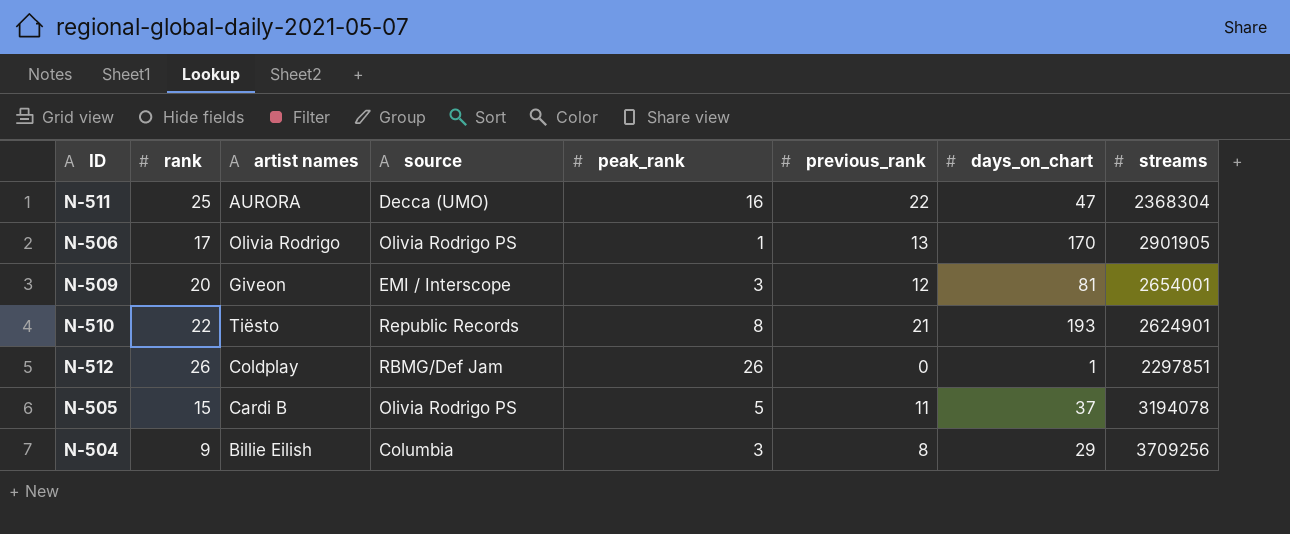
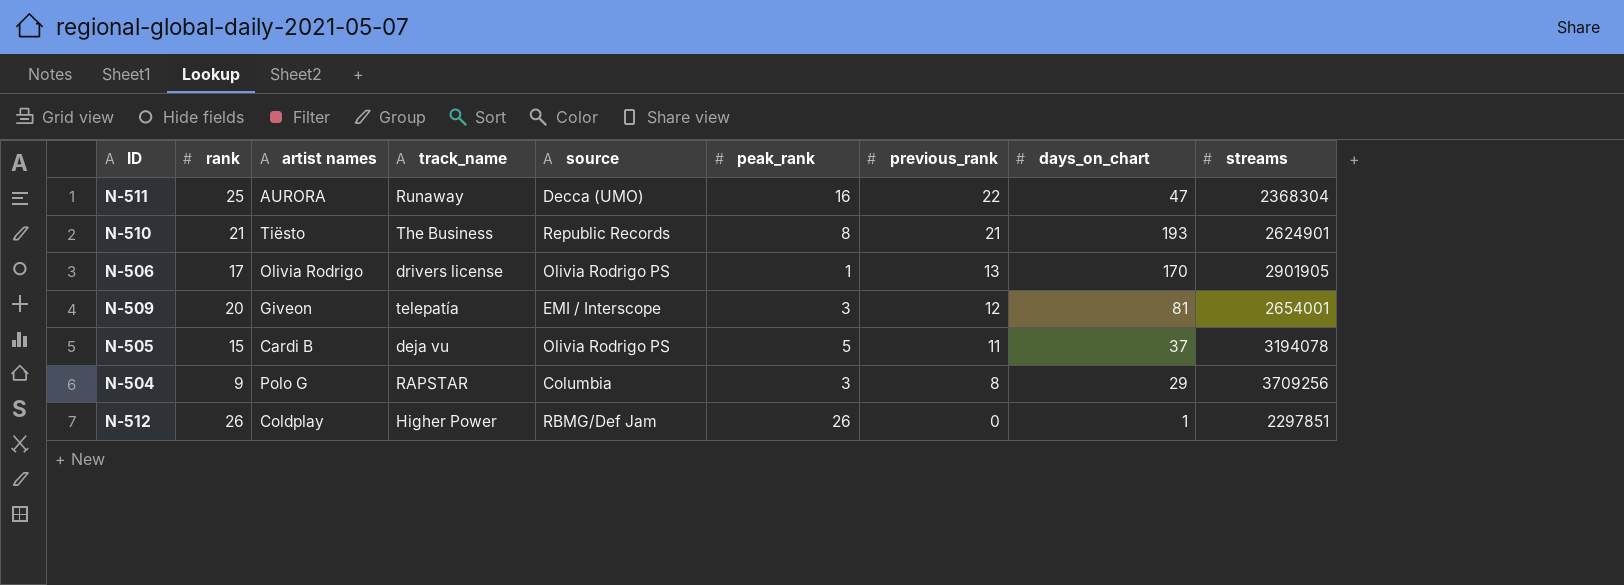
row order: none -> previous_rank descending
column track_name | position: none -> 4
N-510 | rank: 22 -> 21
N-504 | artist names: Billie Eilish -> Polo G

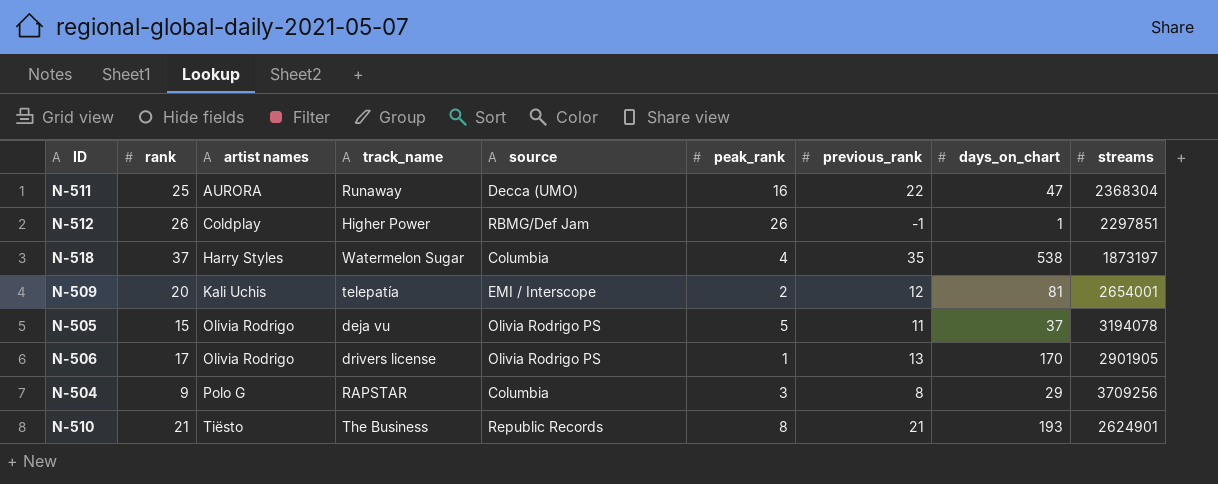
row order: previous_rank descending -> artist names ascending
N-512 | previous_rank: 0 -> -1
row N-518: none -> 37 | Harry Styles | Watermelon Sugar | Columbia | 4 | 35 | 538 | 1873197
N-509 | artist names: Giveon -> Kali Uchis
N-509 | peak_rank: 3 -> 2
N-505 | artist names: Cardi B -> Olivia Rodrigo

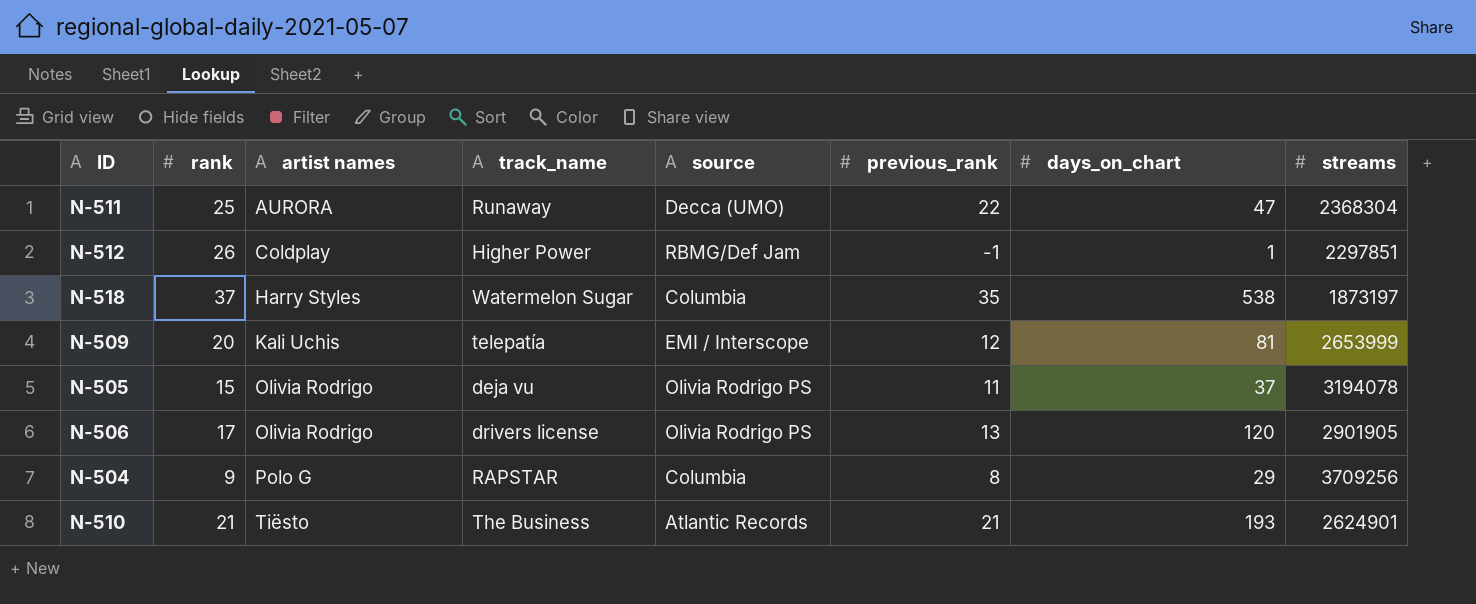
column peak_rank | position: 6 -> none
N-509 | streams: 2654001 -> 2653999
N-506 | days_on_chart: 170 -> 120
N-510 | source: Republic Records -> Atlantic Records

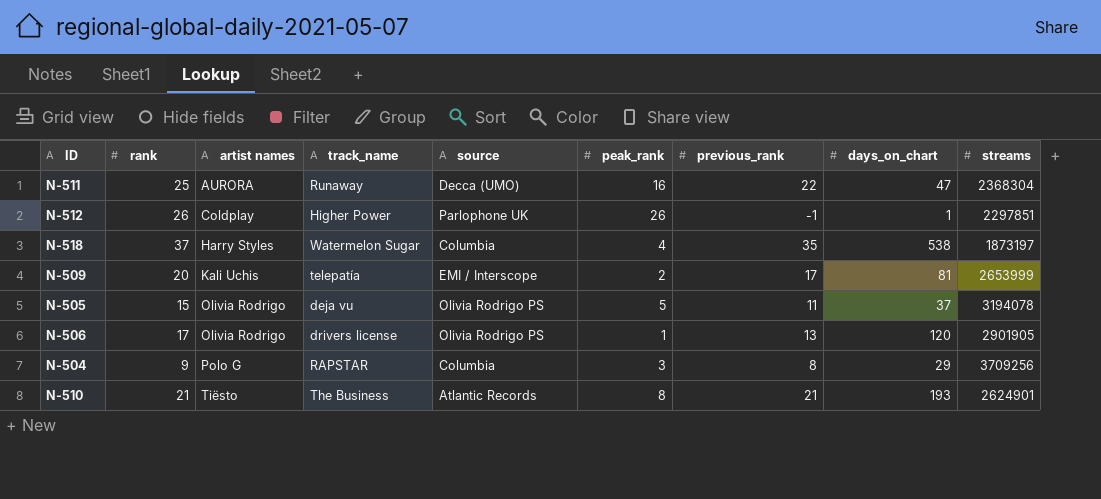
column peak_rank | position: none -> 6
N-512 | source: RBMG/Def Jam -> Parlophone UK
N-509 | previous_rank: 12 -> 17

